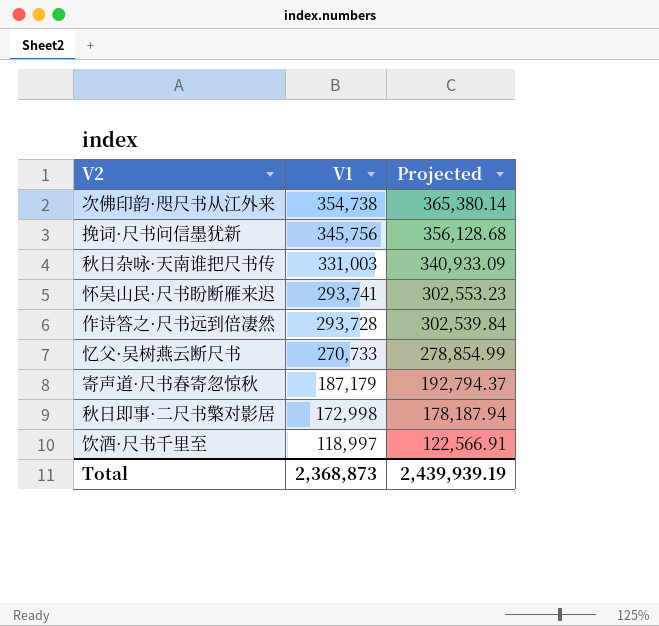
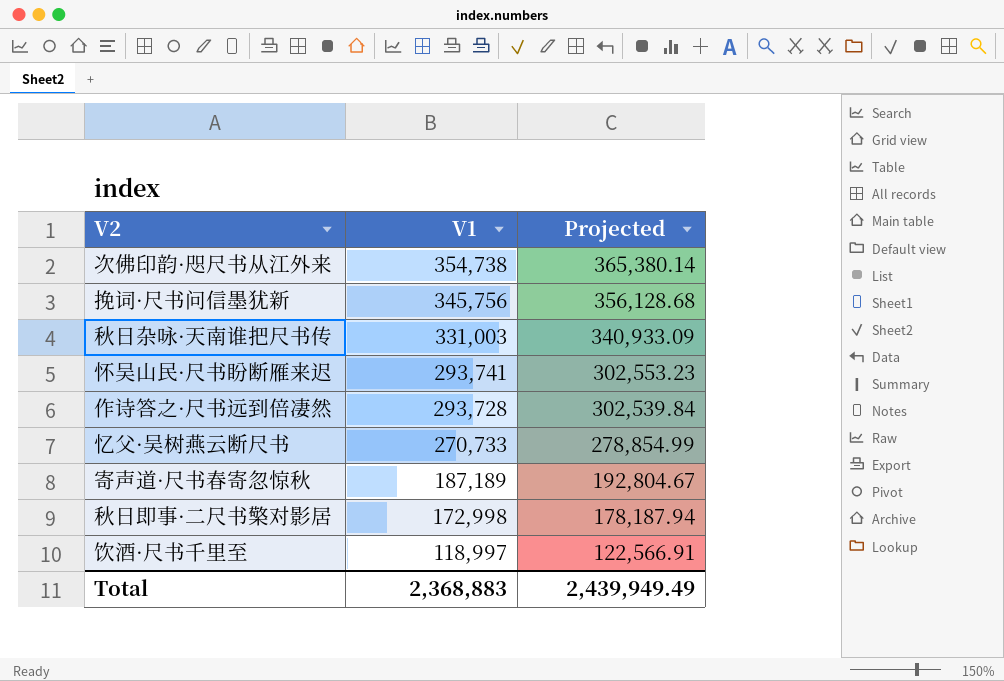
寄声道·尺书春寄忽惊秋 | V1: 187,179 -> 187,189
寄声道·尺书春寄忽惊秋 | Projected: 192,794.37 -> 192,804.67
Total | V1: 2,368,873 -> 2,368,883
Total | Projected: 2,439,939.19 -> 2,439,949.49

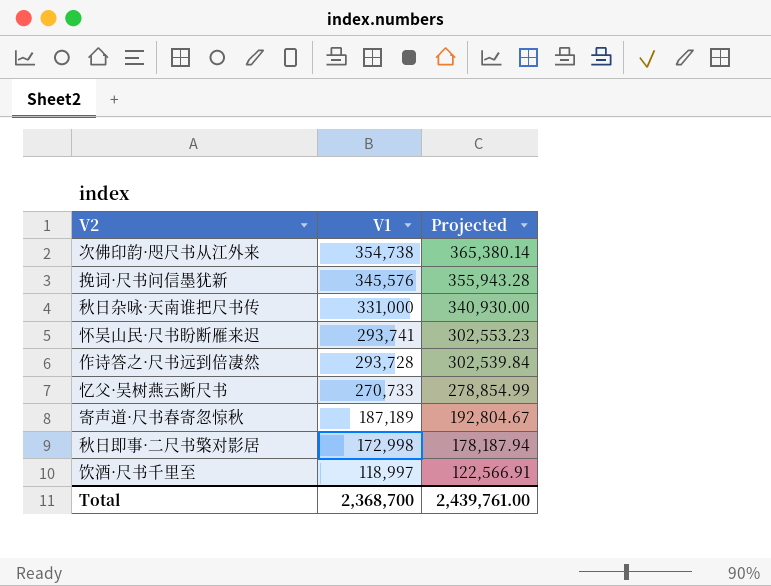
挽词·尺书问信墨犹新 | V1: 345,756 -> 345,576
挽词·尺书问信墨犹新 | Projected: 356,128.68 -> 355,943.28
秋日杂咏·天南谁把尺书传 | V1: 331,003 -> 331,000
秋日杂咏·天南谁把尺书传 | Projected: 340,933.09 -> 340,930.00
Total | V1: 2,368,883 -> 2,368,700
Total | Projected: 2,439,949.49 -> 2,439,761.00

